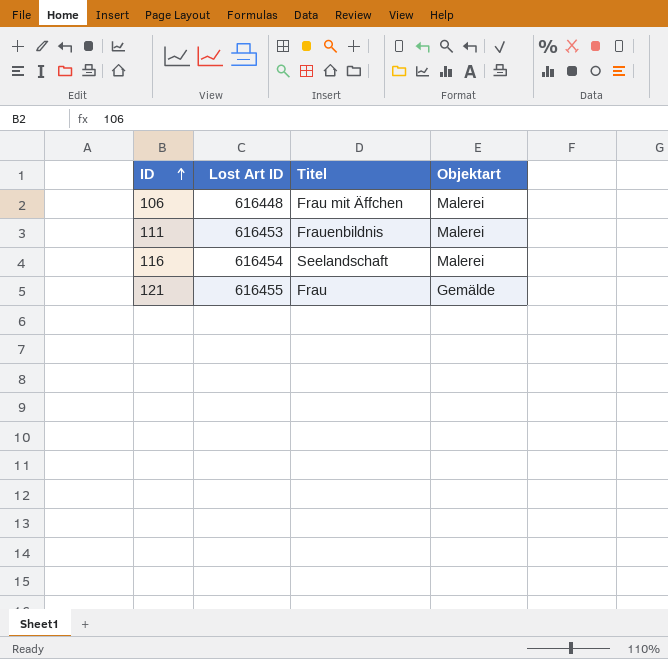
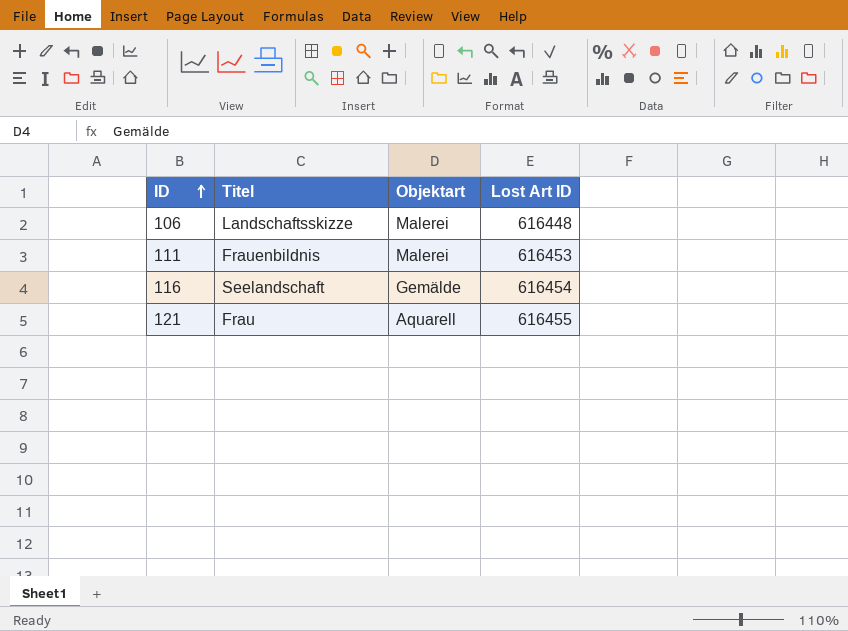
column Lost Art ID | position: 2 -> 4
106 | Titel: Frau mit Äffchen -> Landschaftsskizze
116 | Objektart: Malerei -> Gemälde
121 | Objektart: Gemälde -> Aquarell

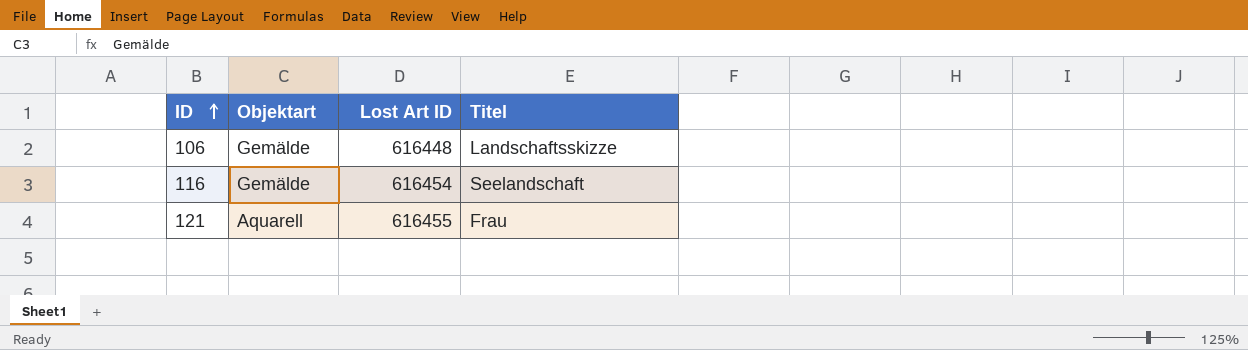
column Titel | position: 2 -> 4
row 111: Frauenbildnis | Malerei | 616453 -> none
106 | Objektart: Malerei -> Gemälde

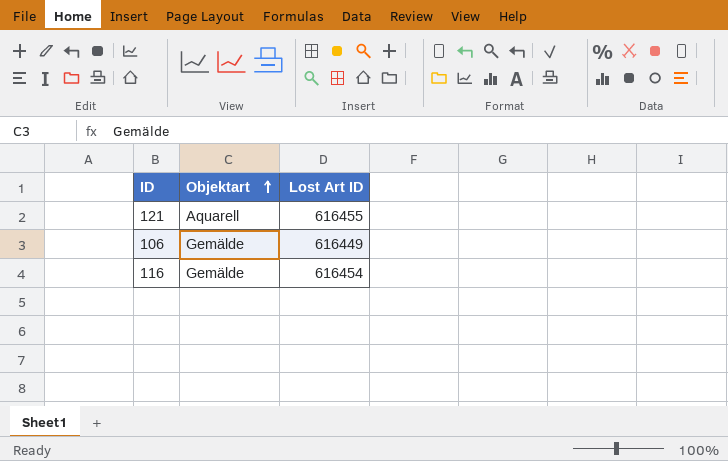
row order: ID ascending -> Objektart ascending
column Titel | position: 4 -> none
106 | Lost Art ID: 616448 -> 616449

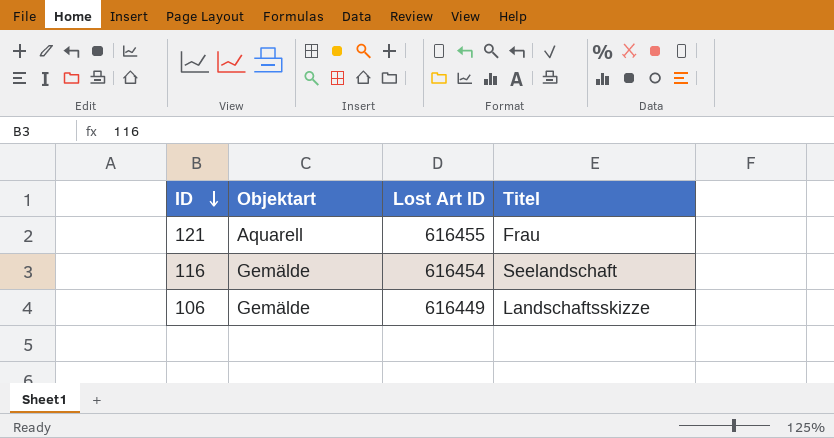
row order: Objektart ascending -> ID descending
column Titel | position: none -> 4

